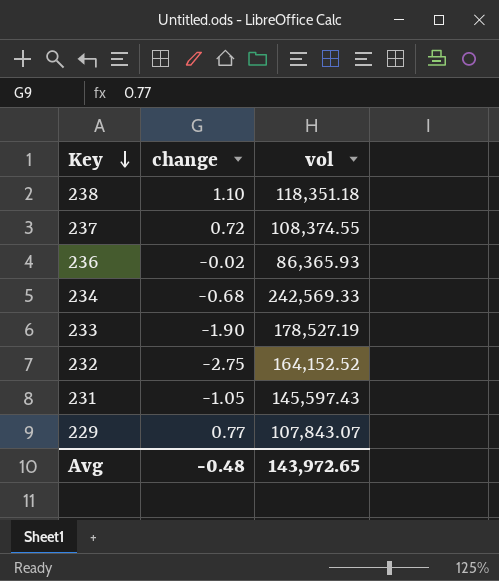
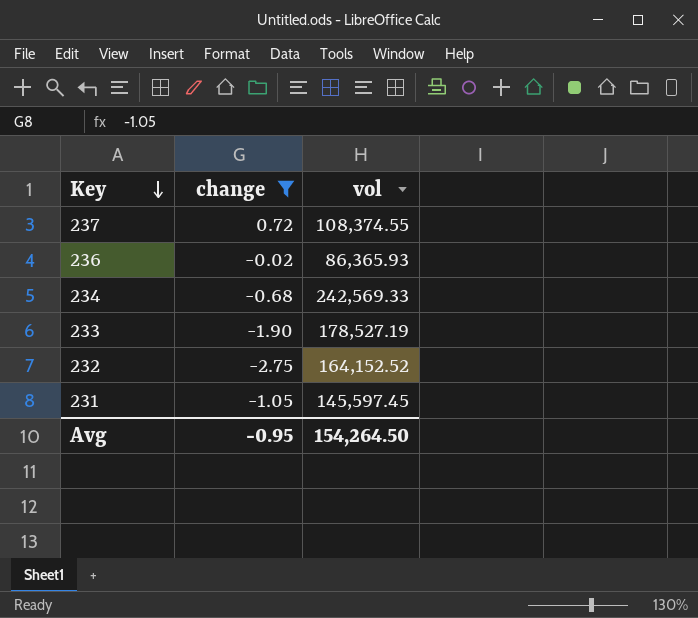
filter: none -> change <= 0.72
231 | vol: 145,597.43 -> 145,597.45
Avg | change: -0.48 -> -0.95
Avg | vol: 143,972.65 -> 154,264.50

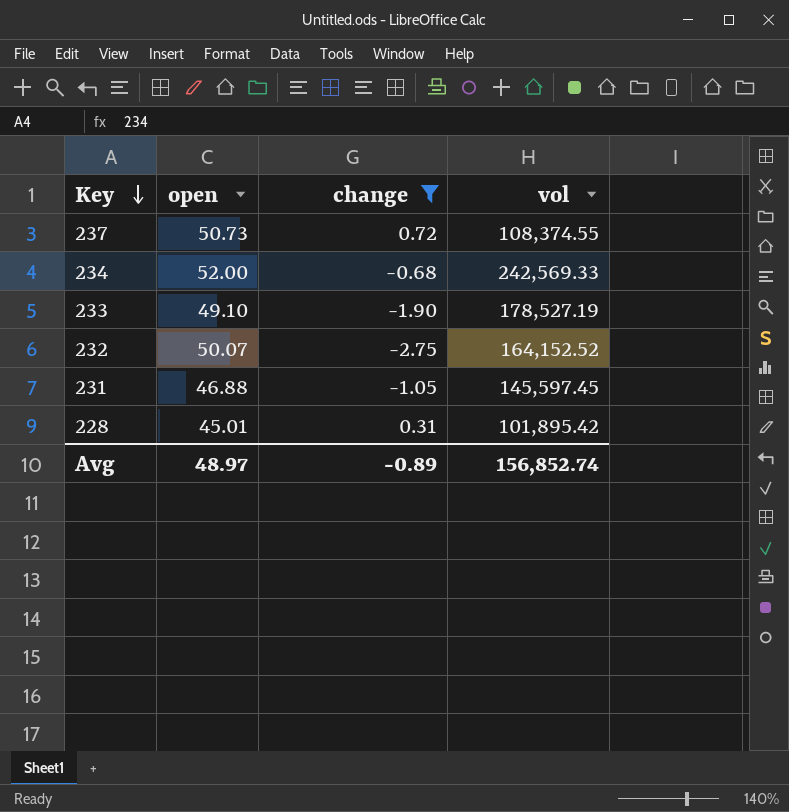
column open | position: none -> 2
row 236: -0.02 | 86,365.93 -> none
row 228: none -> 45.01 | 0.31 | 101,895.42
Avg | change: -0.95 -> -0.89
Avg | vol: 154,264.50 -> 156,852.74

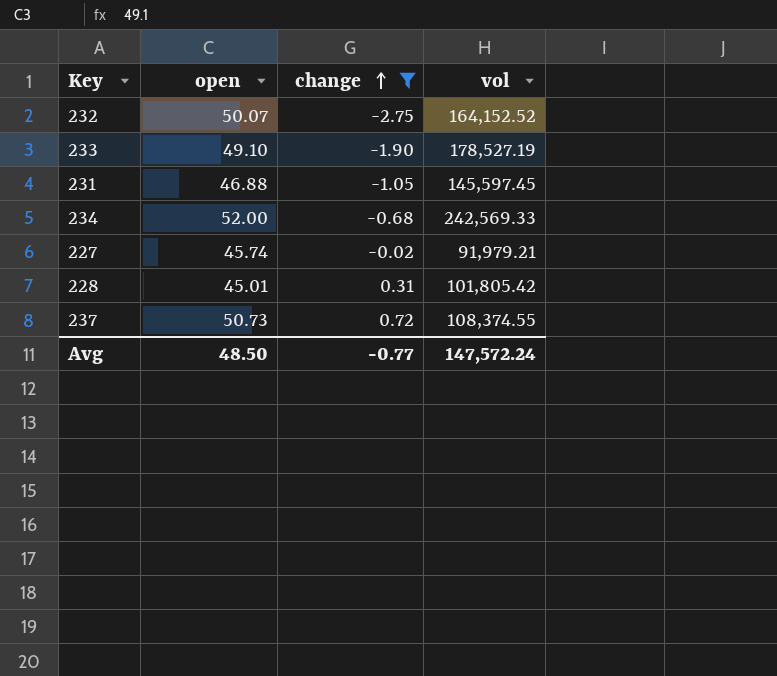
row order: Key descending -> change ascending
row 227: none -> 45.74 | -0.02 | 91,979.21
228 | vol: 101,895.42 -> 101,805.42
Avg | open: 48.97 -> 48.50
Avg | change: -0.89 -> -0.77
Avg | vol: 156,852.74 -> 147,572.24

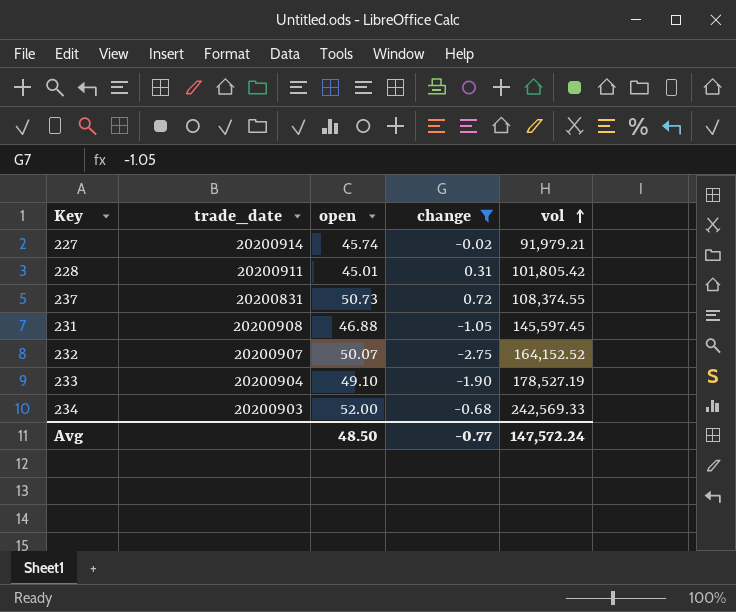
row order: change ascending -> vol ascending
column trade_date | position: none -> 2

